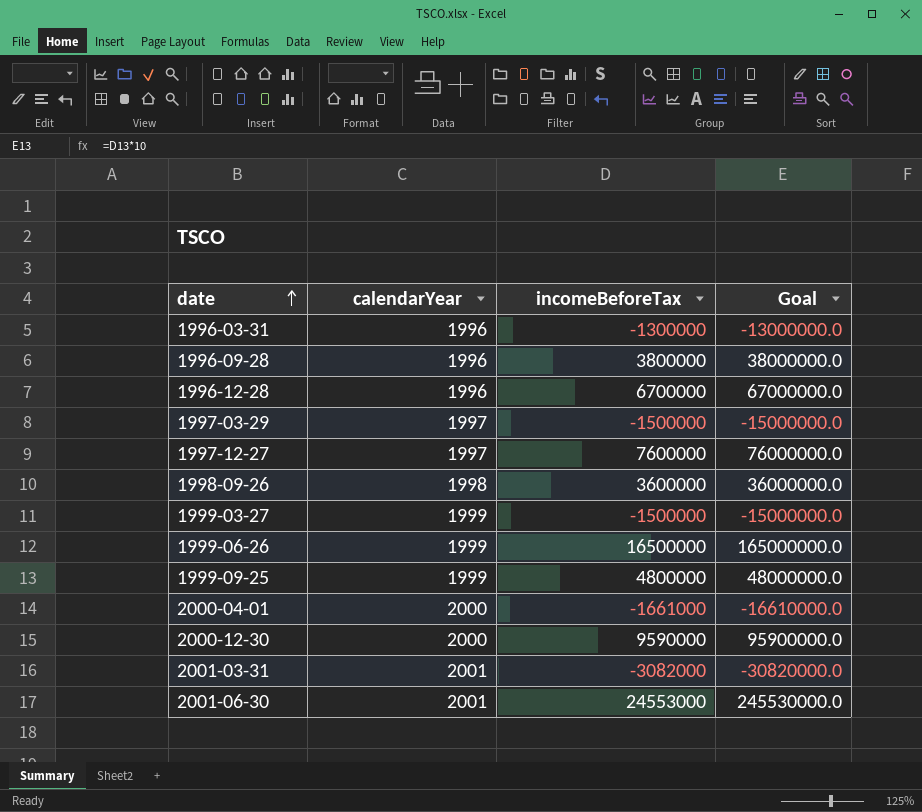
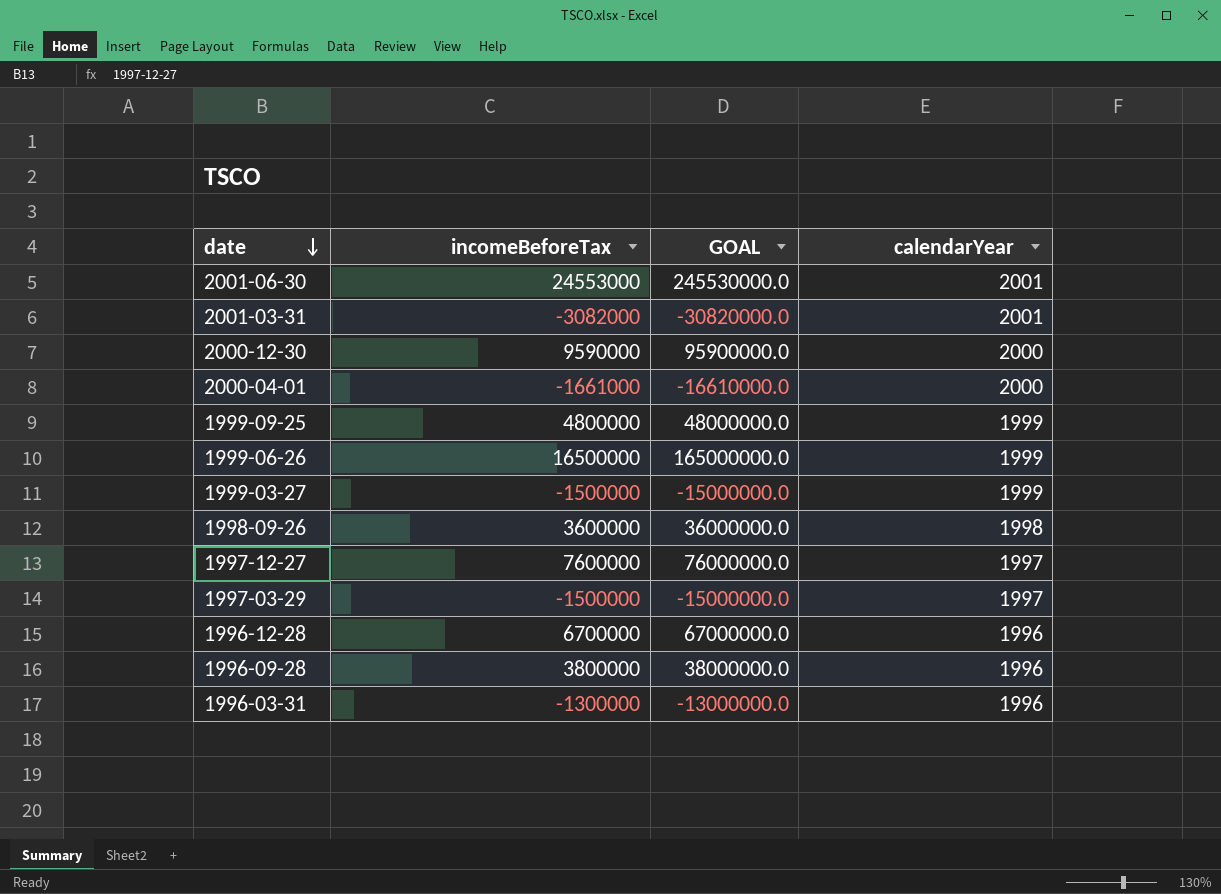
row order: date ascending -> date descending
column name: Goal -> GOAL
column calendarYear | position: 2 -> 4

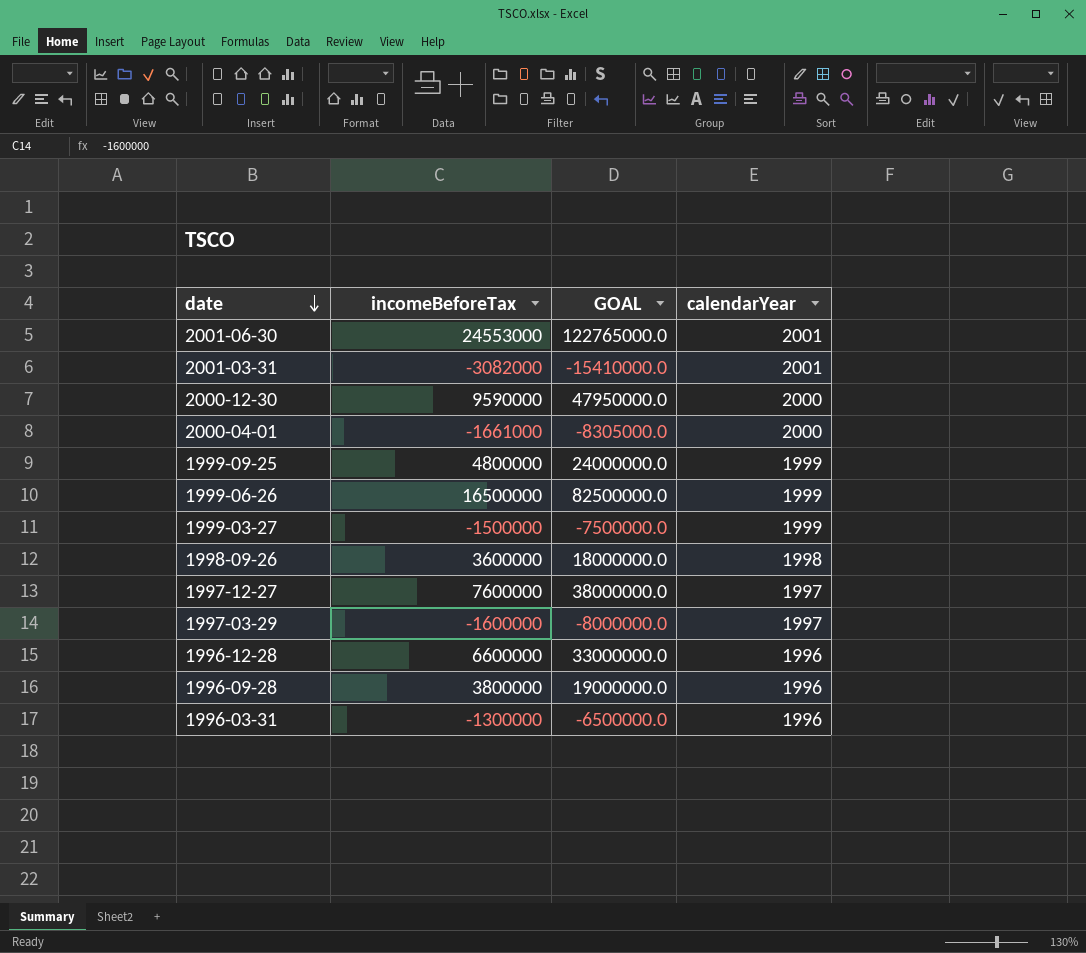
column GOAL | formula: [incomeBeforeTax] * 10 -> [incomeBeforeTax] * 5
1997-03-29 | incomeBeforeTax: -1500000 -> -1600000
1996-12-28 | incomeBeforeTax: 6700000 -> 6600000

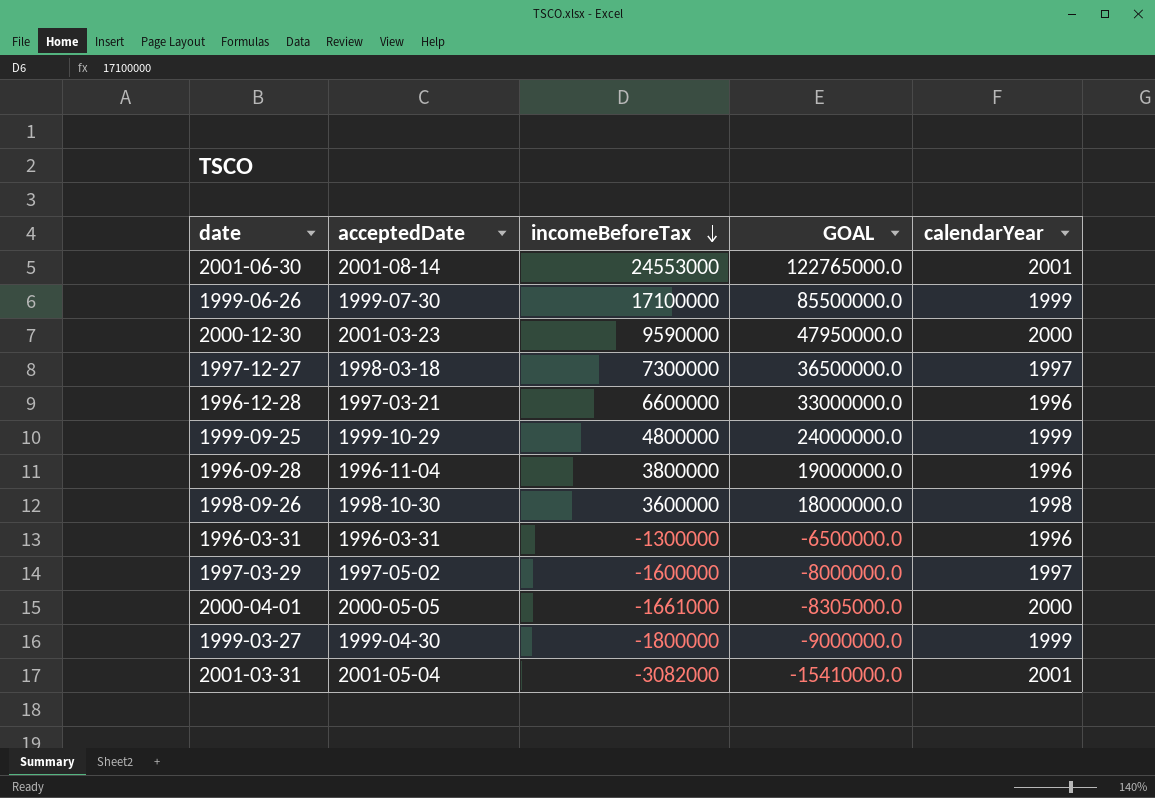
row order: date descending -> incomeBeforeTax descending
column acceptedDate | position: none -> 2
1999-06-26 | incomeBeforeTax: 16500000 -> 17100000
1999-06-26 | GOAL: 82500000.0 -> 85500000.0
1997-12-27 | incomeBeforeTax: 7600000 -> 7300000
1997-12-27 | GOAL: 38000000.0 -> 36500000.0
1999-03-27 | incomeBeforeTax: -1500000 -> -1800000
1999-03-27 | GOAL: -7500000.0 -> -9000000.0

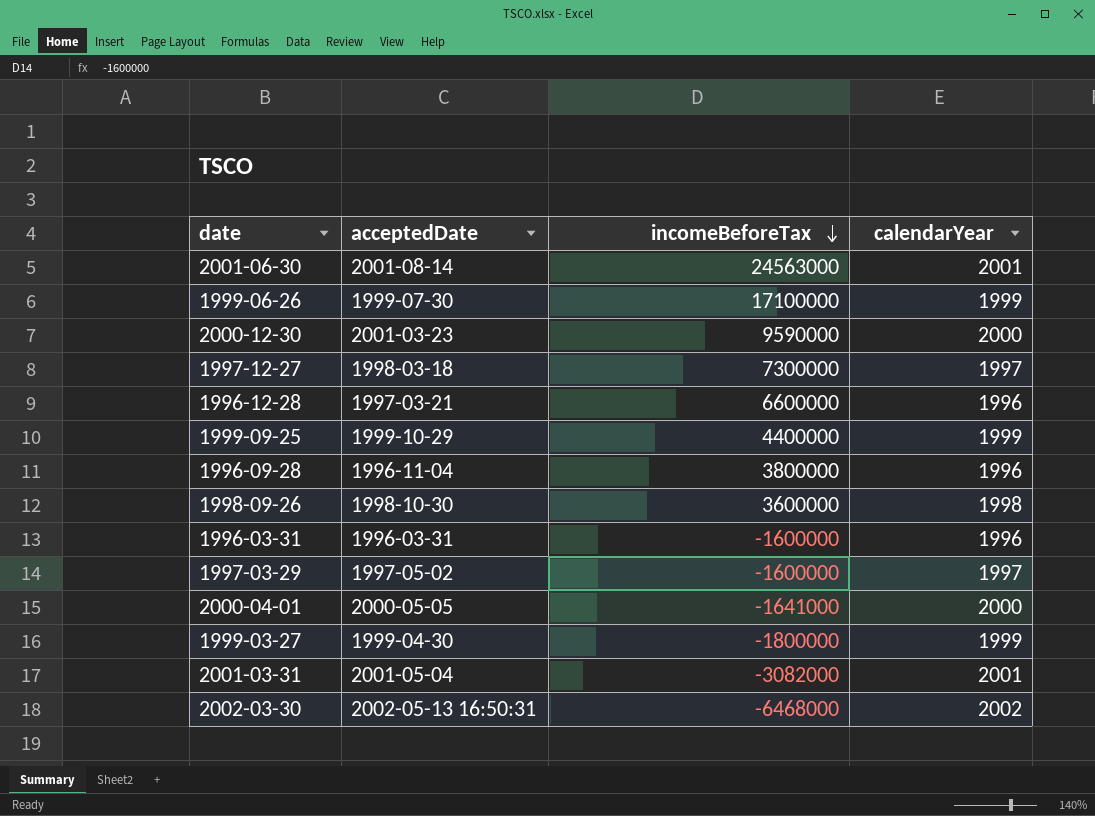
column GOAL | formula: [incomeBeforeTax] * 5 -> none
2001-06-30 | incomeBeforeTax: 24553000 -> 24563000
1999-09-25 | incomeBeforeTax: 4800000 -> 4400000
1996-03-31 | incomeBeforeTax: -1300000 -> -1600000
2000-04-01 | incomeBeforeTax: -1661000 -> -1641000
row 2002-03-30: none -> 2002-05-13 16:50:31 | -6468000 | 2002

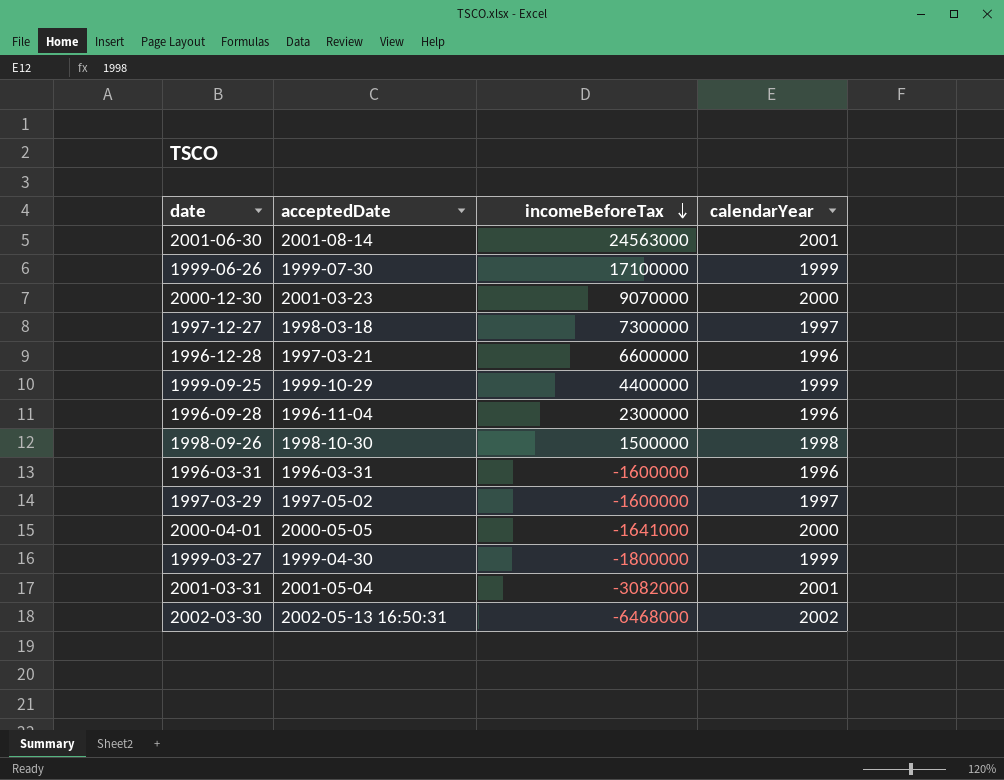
2000-12-30 | incomeBeforeTax: 9590000 -> 9070000
1996-09-28 | incomeBeforeTax: 3800000 -> 2300000
1998-09-26 | incomeBeforeTax: 3600000 -> 1500000

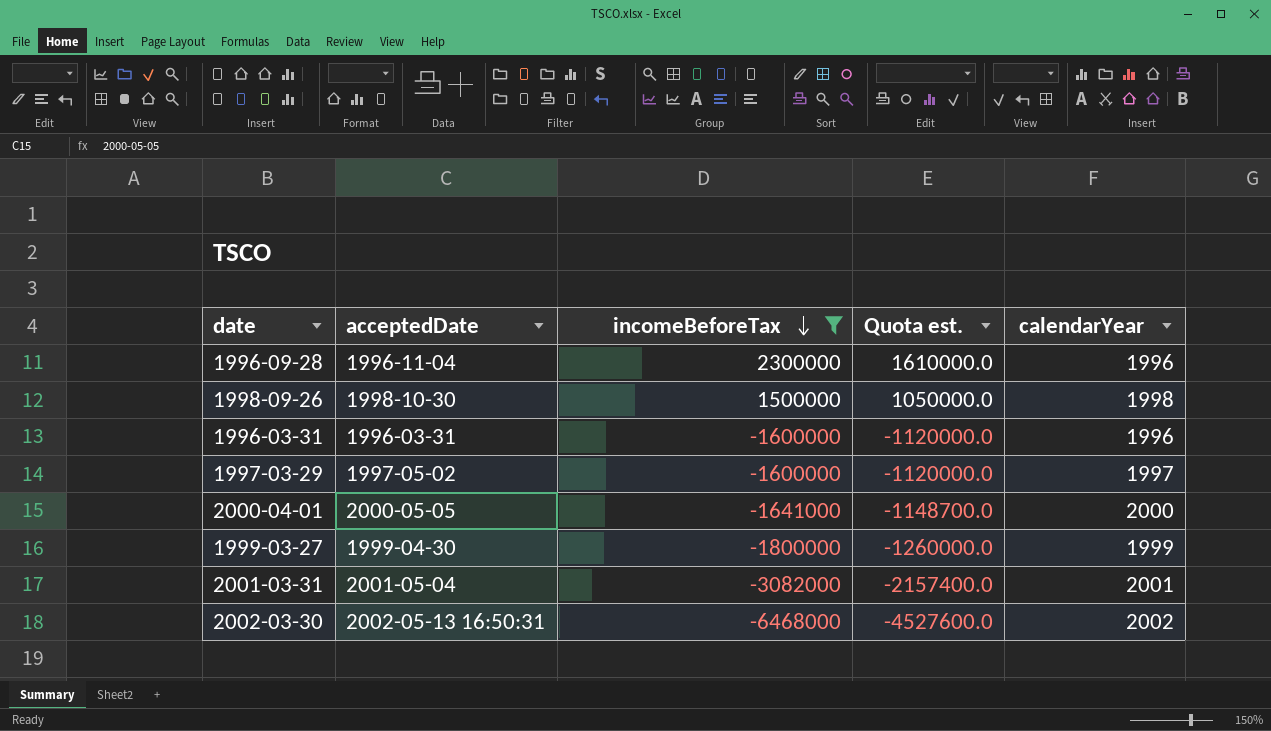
filter: none -> incomeBeforeTax <= 2300000
column Quota est. | formula: none -> [incomeBeforeTax] * 0.7

